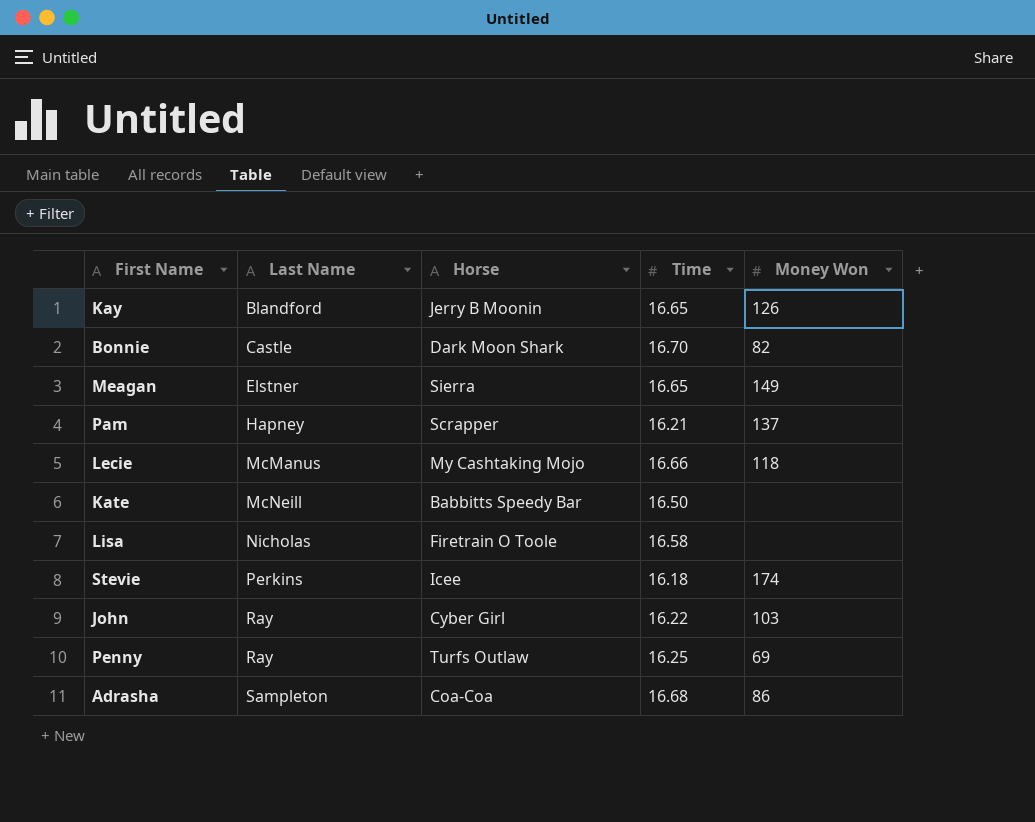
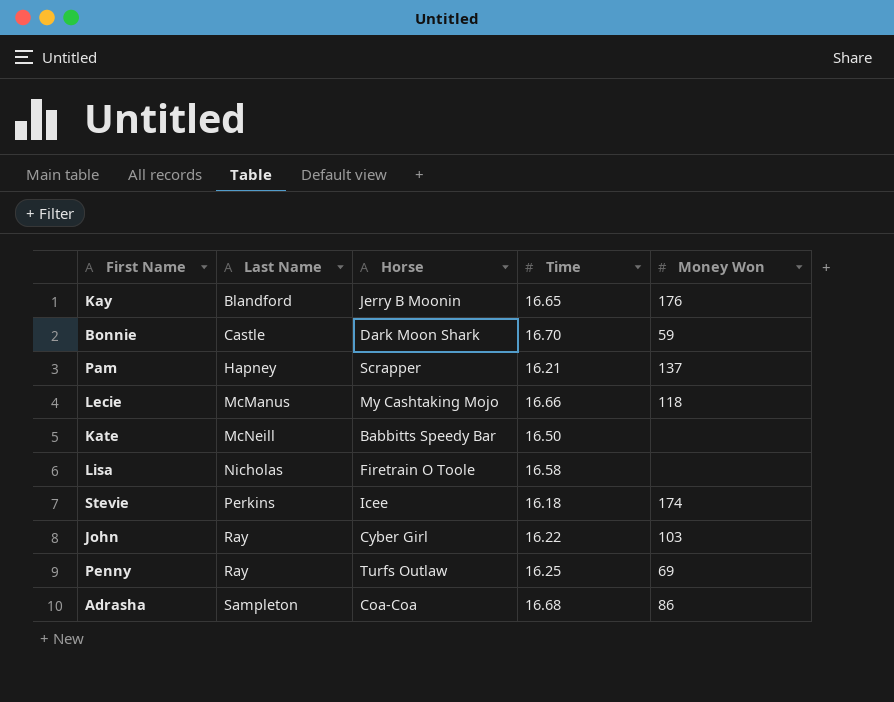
row Meagan: Elstner | Sierra | 16.65 | 149 -> none
Kay | Money Won: 126 -> 176
Bonnie | Money Won: 82 -> 59

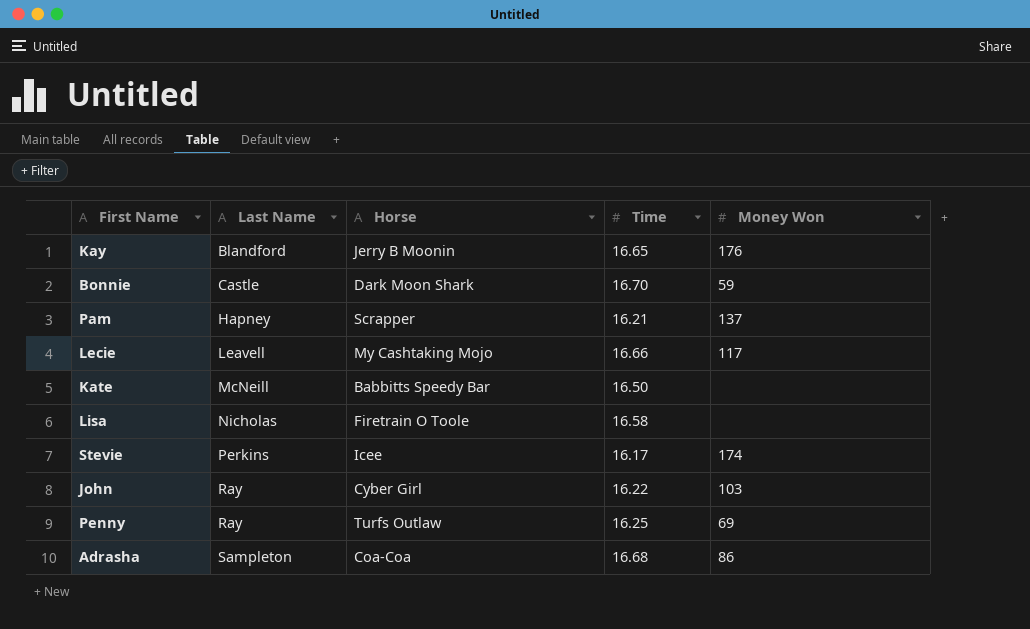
Lecie | Last Name: McManus -> Leavell
Lecie | Money Won: 118 -> 117
Stevie | Time: 16.18 -> 16.17

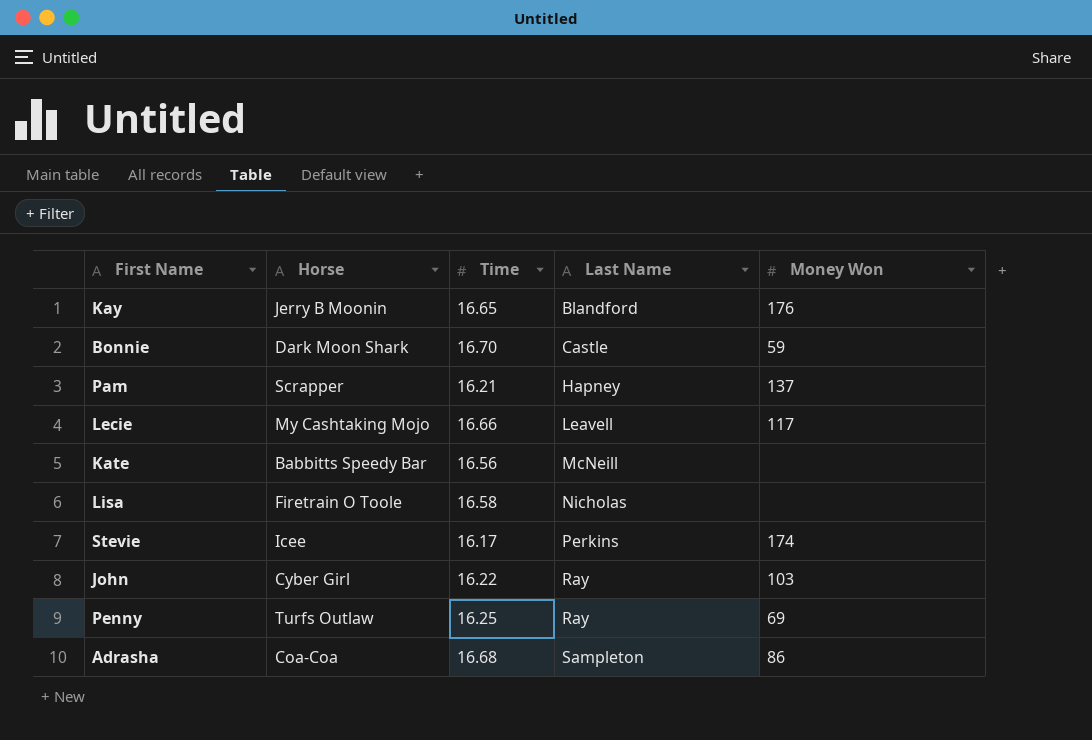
column Last Name | position: 2 -> 4
Kate | Time: 16.50 -> 16.56

